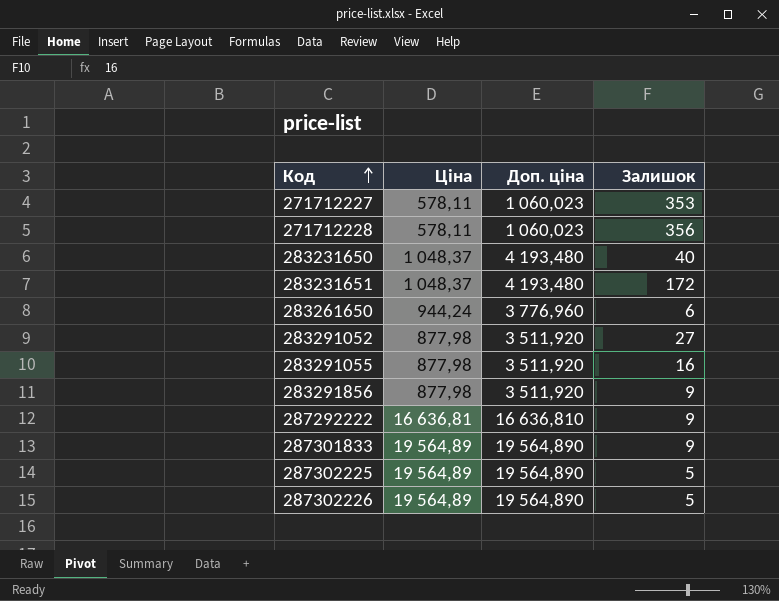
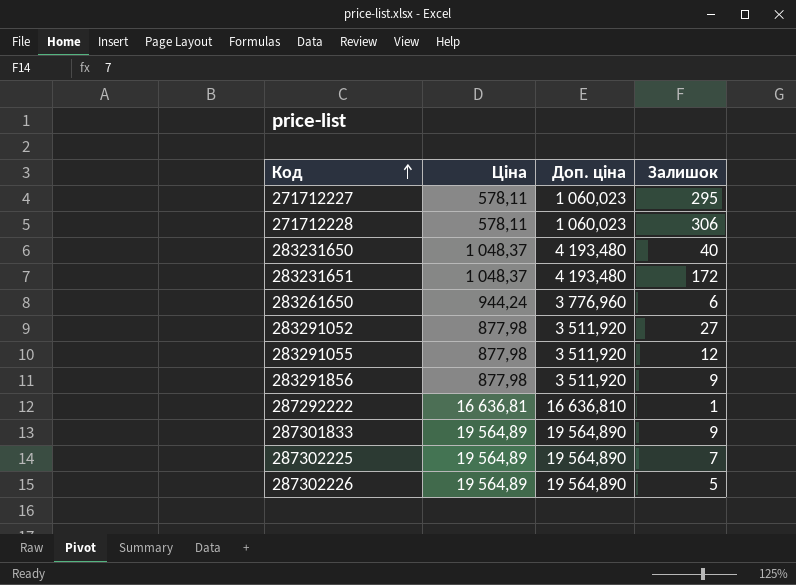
271712227 | Залишок: 353 -> 295
271712228 | Залишок: 356 -> 306
283291055 | Залишок: 16 -> 12
287292222 | Залишок: 9 -> 1
287302225 | Залишок: 5 -> 7

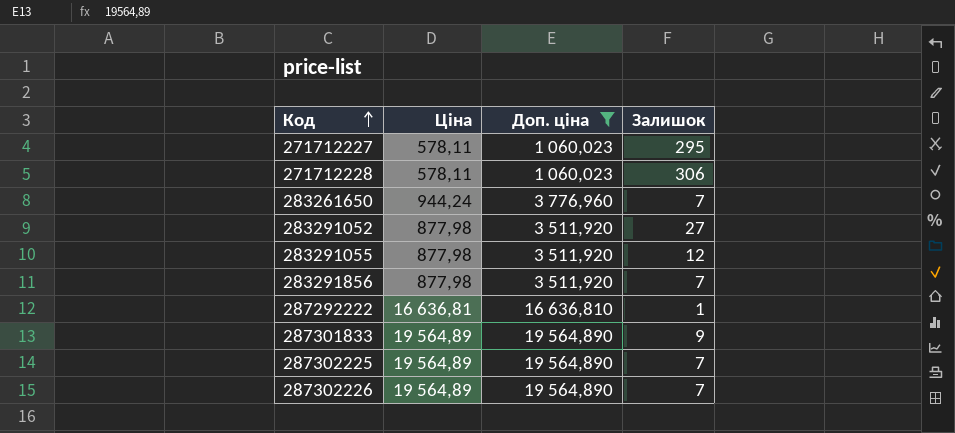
filter: none -> Доп. ціна != 4 193,480
283261650 | Залишок: 6 -> 7
283291856 | Залишок: 9 -> 7
287302226 | Залишок: 5 -> 7

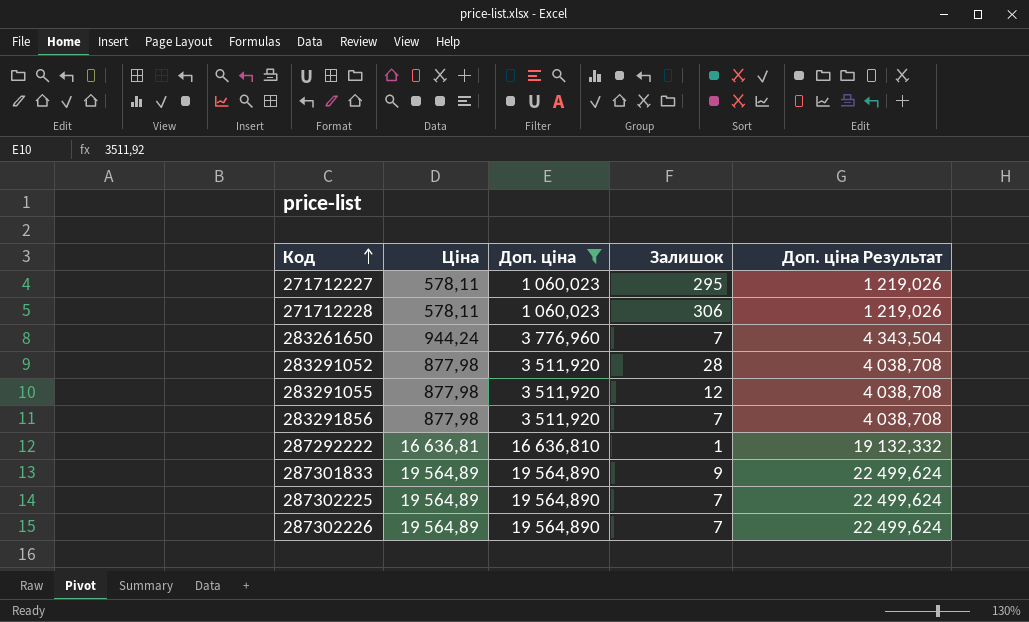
column Доп. ціна Результат | formula: none -> [Доп. ціна] * 1,15
283291052 | Залишок: 27 -> 28

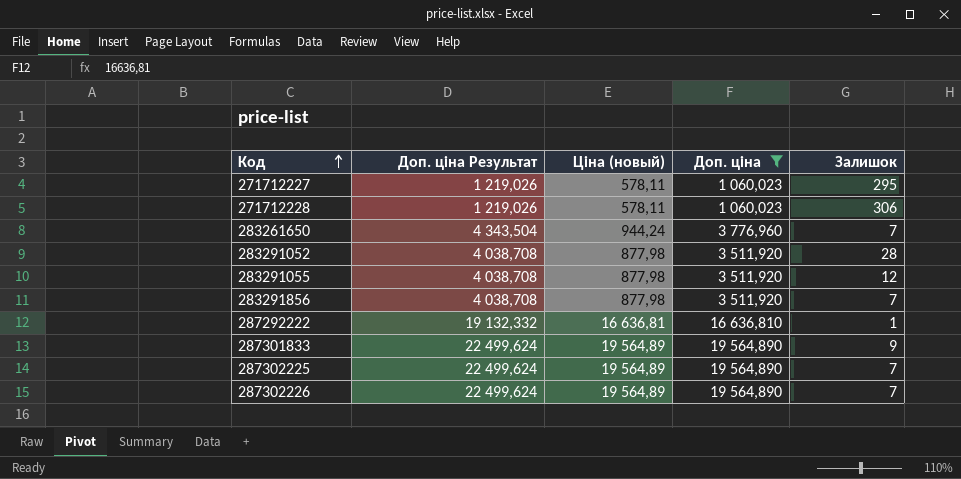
column Доп. ціна Результат | position: 5 -> 2
column name: Ціна -> Ціна (новый)

